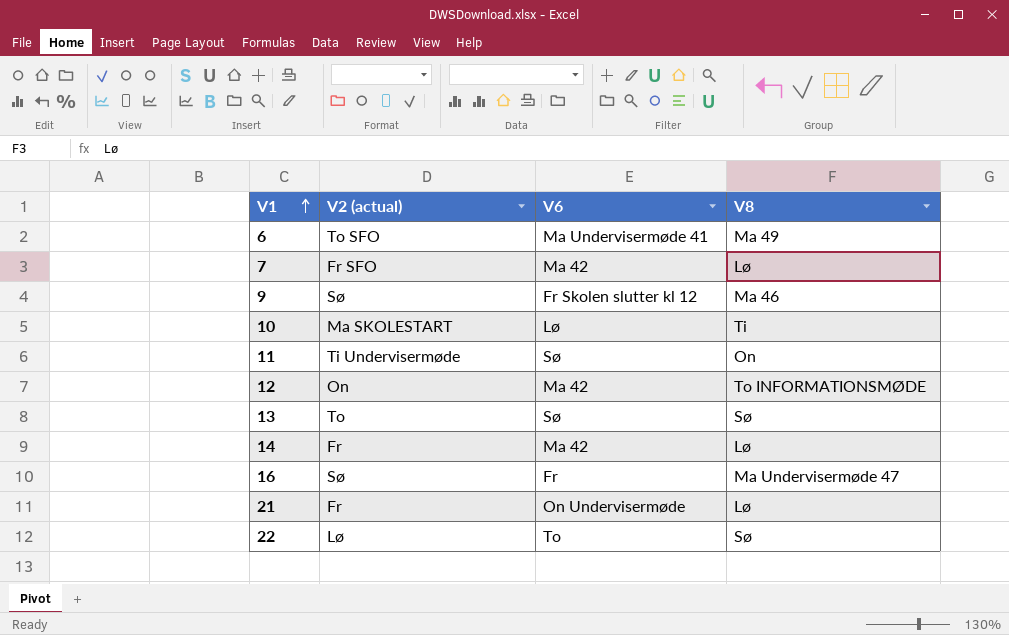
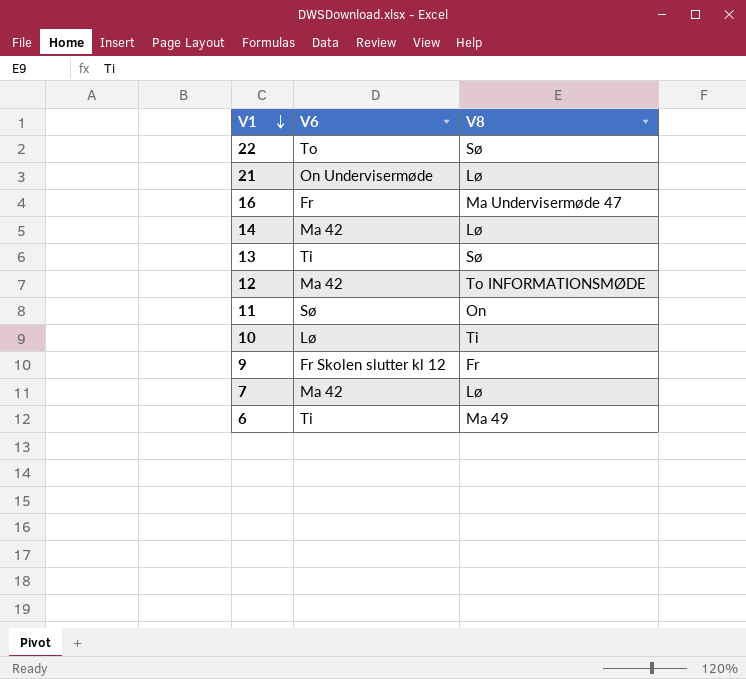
row order: V1 ascending -> V1 descending
column V2 (actual) | position: 2 -> none
13 | V6: Sø -> Ti
9 | V8: Ma 46 -> Fr
6 | V6: Ma Undervisermøde 41 -> Ti

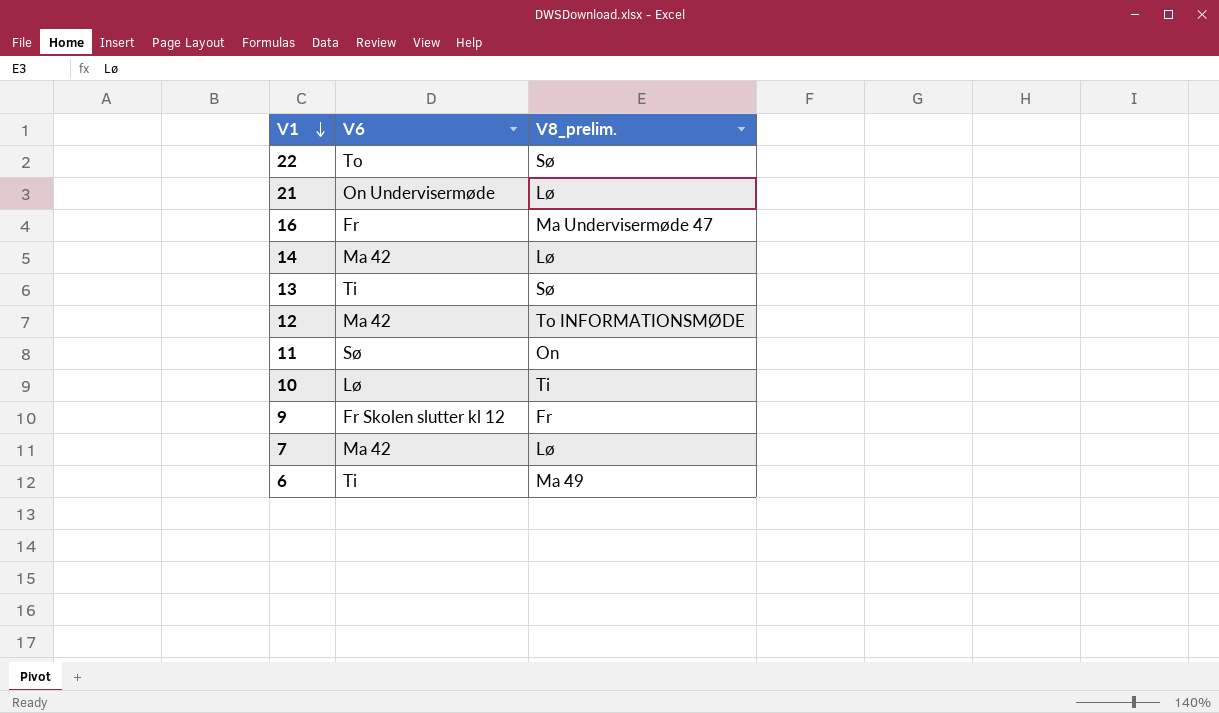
column name: V8 -> V8_prelim.

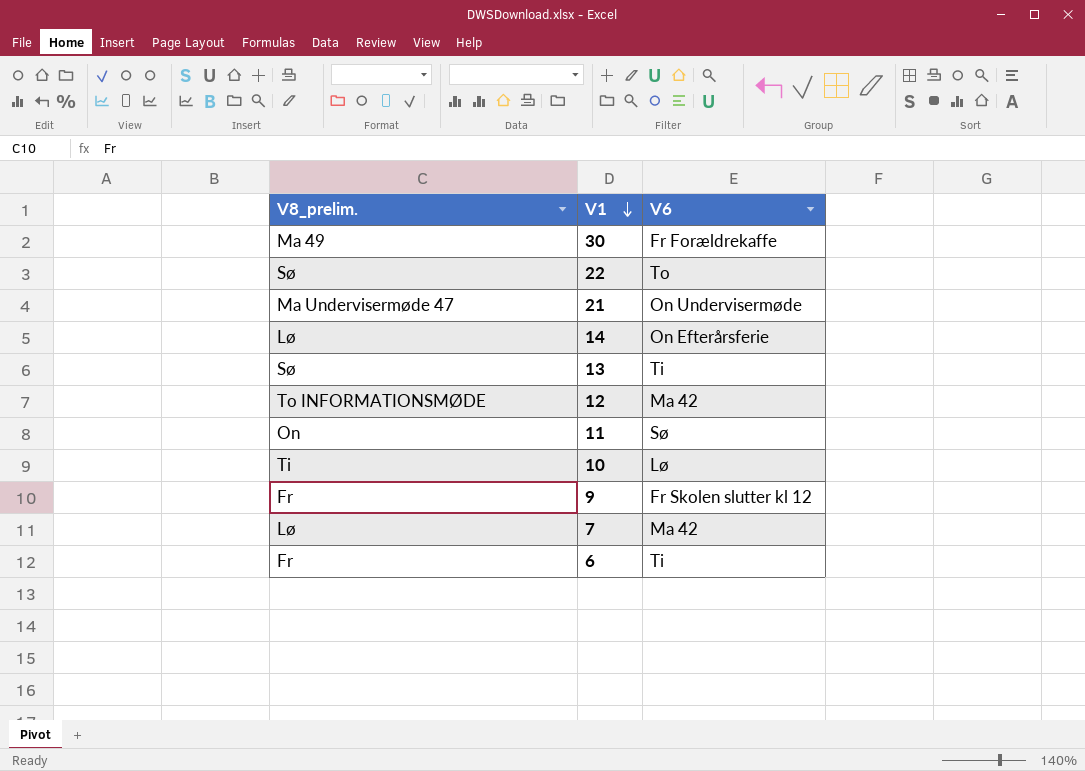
column V8_prelim. | position: 3 -> 1
row 16: Fr | Ma Undervisermøde 47 -> none
row 30: none -> Ma 49 | Fr Forældrekaffe
21 | V8_prelim.: Lø -> Ma Undervisermøde 47
14 | V6: Ma 42 -> On Efterårsferie
6 | V8_prelim.: Ma 49 -> Fr

